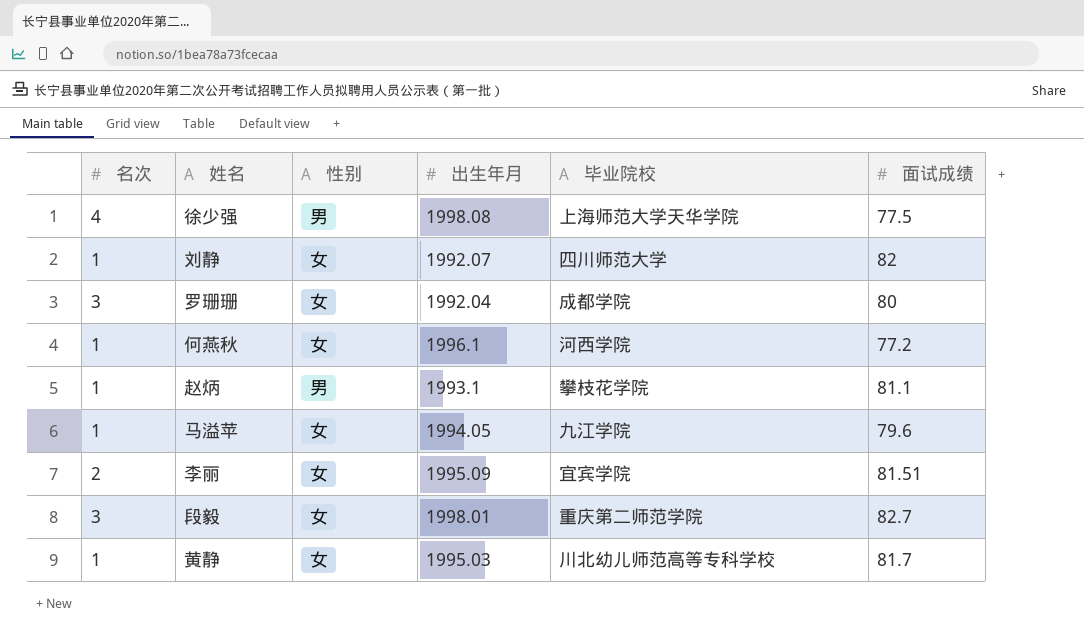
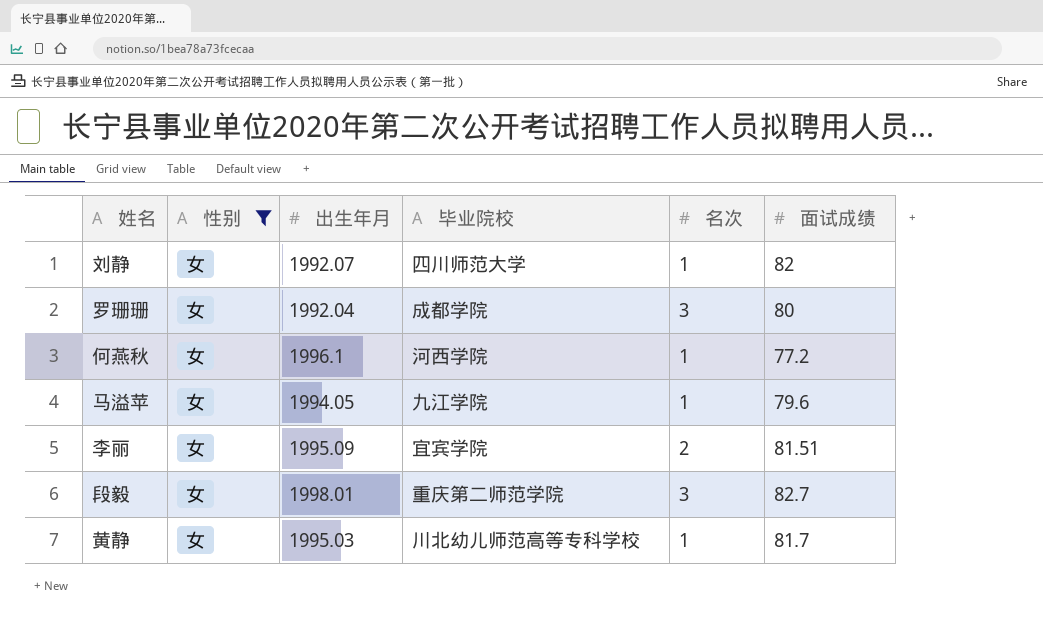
filter: none -> 性别 = 女
column 名次 | position: 1 -> 5

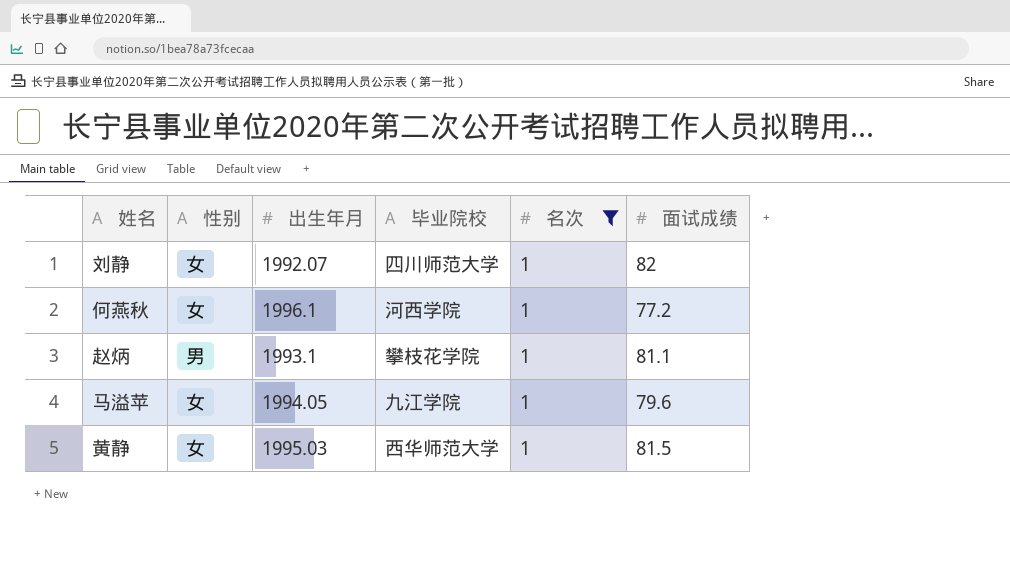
filter: 性别 = 女 -> 名次 = 1
黄静 | 毕业院校: 川北幼儿师范高等专科学校 -> 西华师范大学
黄静 | 面试成绩: 81.7 -> 81.5

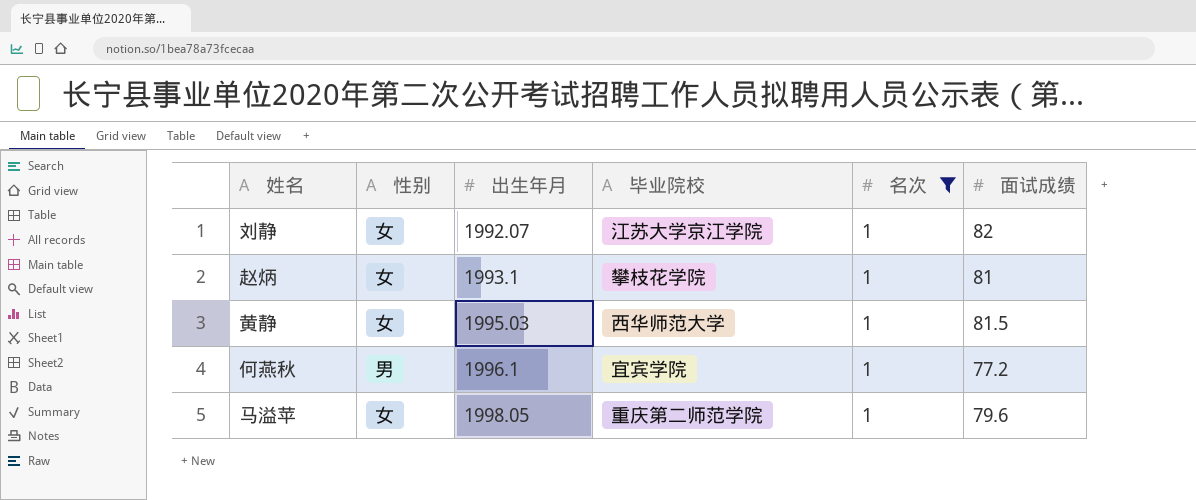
row order: none -> 出生年月 ascending
刘静 | 毕业院校: 四川师范大学 -> 江苏大学京江学院
赵炳 | 性别: 男 -> 女
赵炳 | 面试成绩: 81.1 -> 81
何燕秋 | 性别: 女 -> 男
何燕秋 | 毕业院校: 河西学院 -> 宜宾学院
马溢苹 | 出生年月: 1994.05 -> 1998.05
马溢苹 | 毕业院校: 九江学院 -> 重庆第二师范学院

